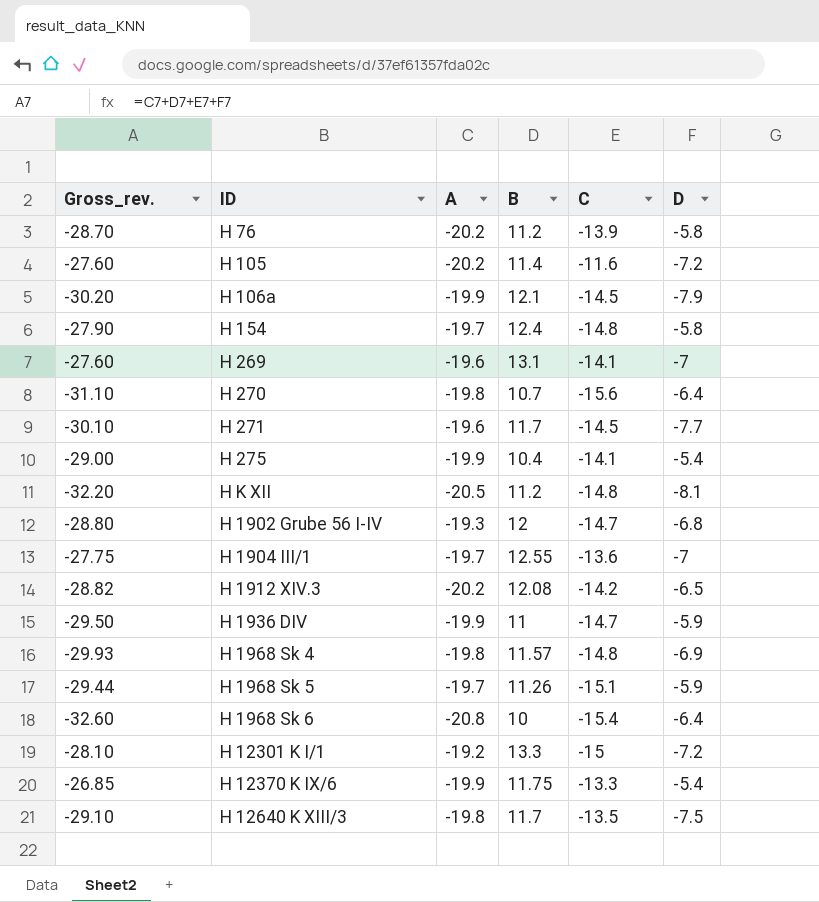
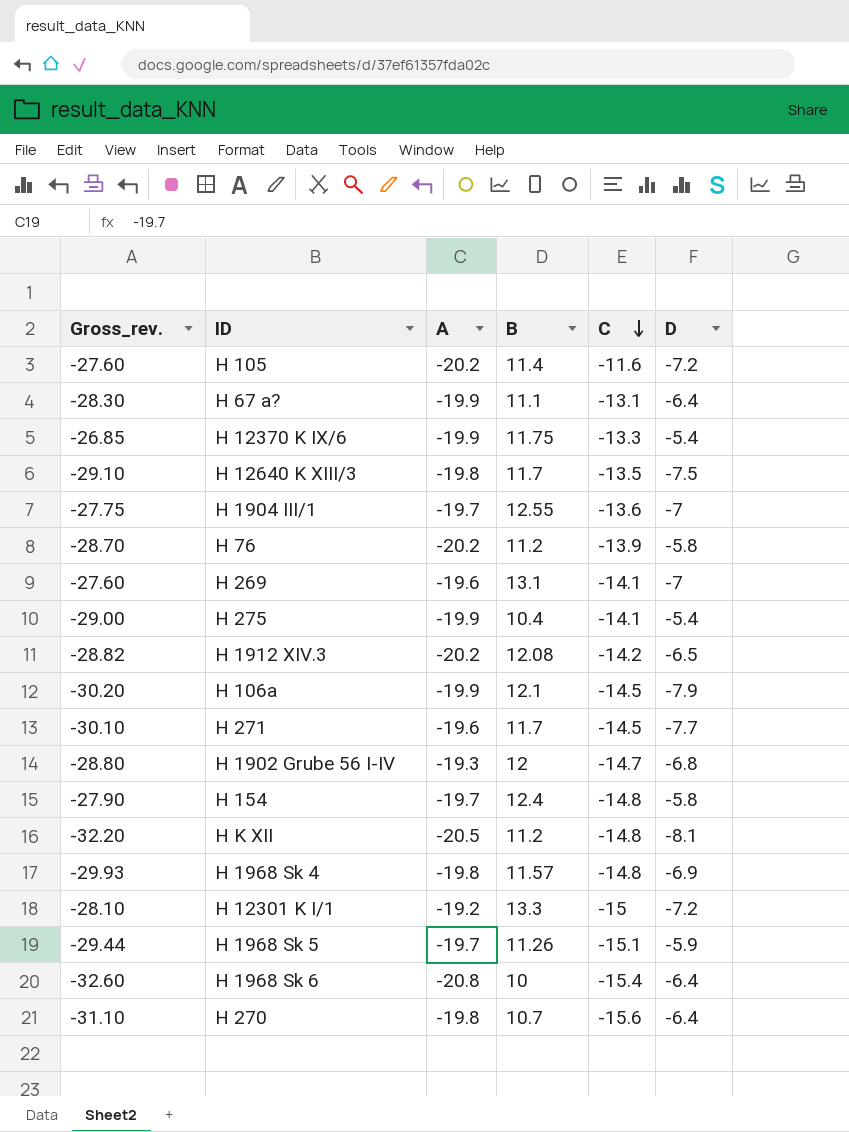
row order: none -> C descending
row H 1936 DIV: -29.50 | -19.9 | 11 | -14.7 | -5.9 -> none
row H 67 a?: none -> -28.30 | -19.9 | 11.1 | -13.1 | -6.4

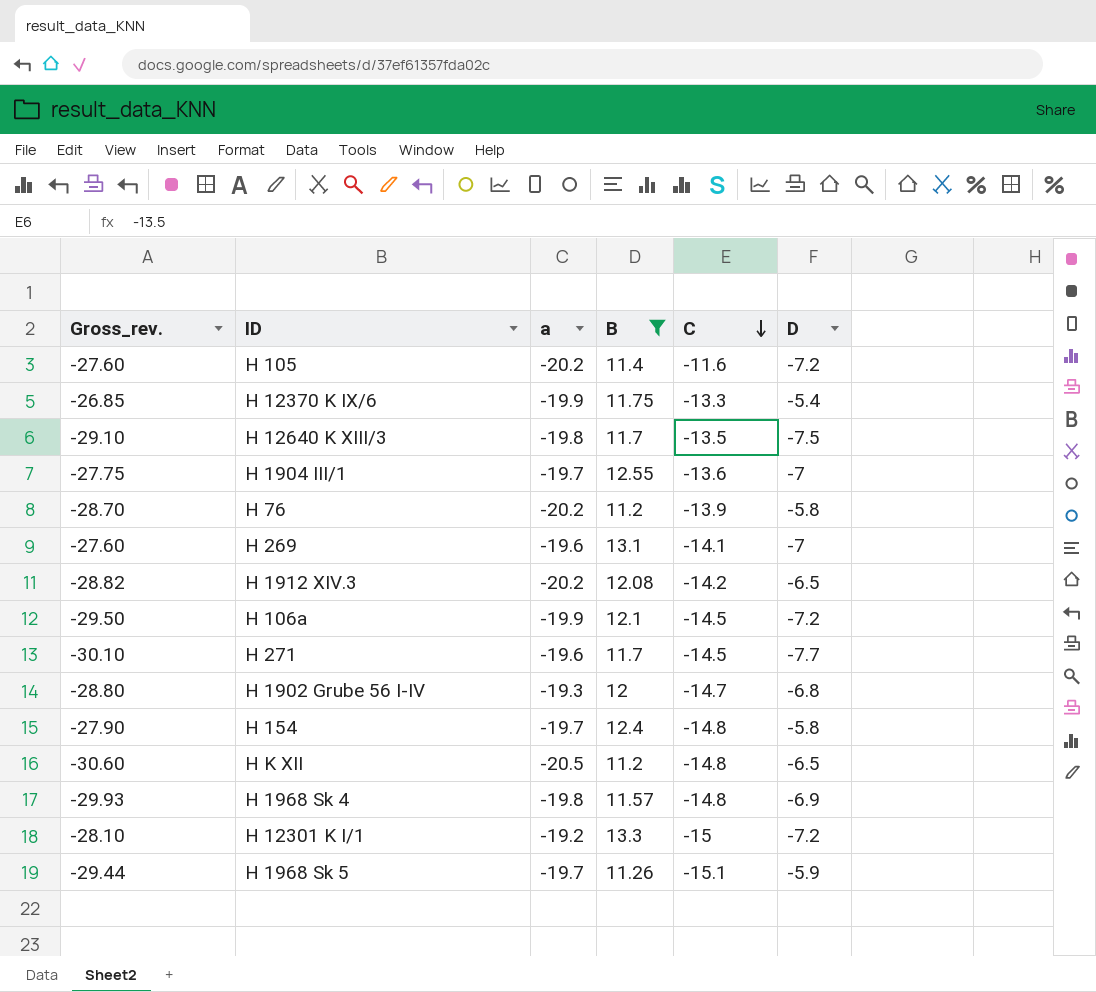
filter: none -> B >= 11.2
column name: A -> a
H 106a | Gross_rev.: -30.20 -> -29.50
H 106a | D: -7.9 -> -7.2
H K XII | Gross_rev.: -32.20 -> -30.60
H K XII | D: -8.1 -> -6.5

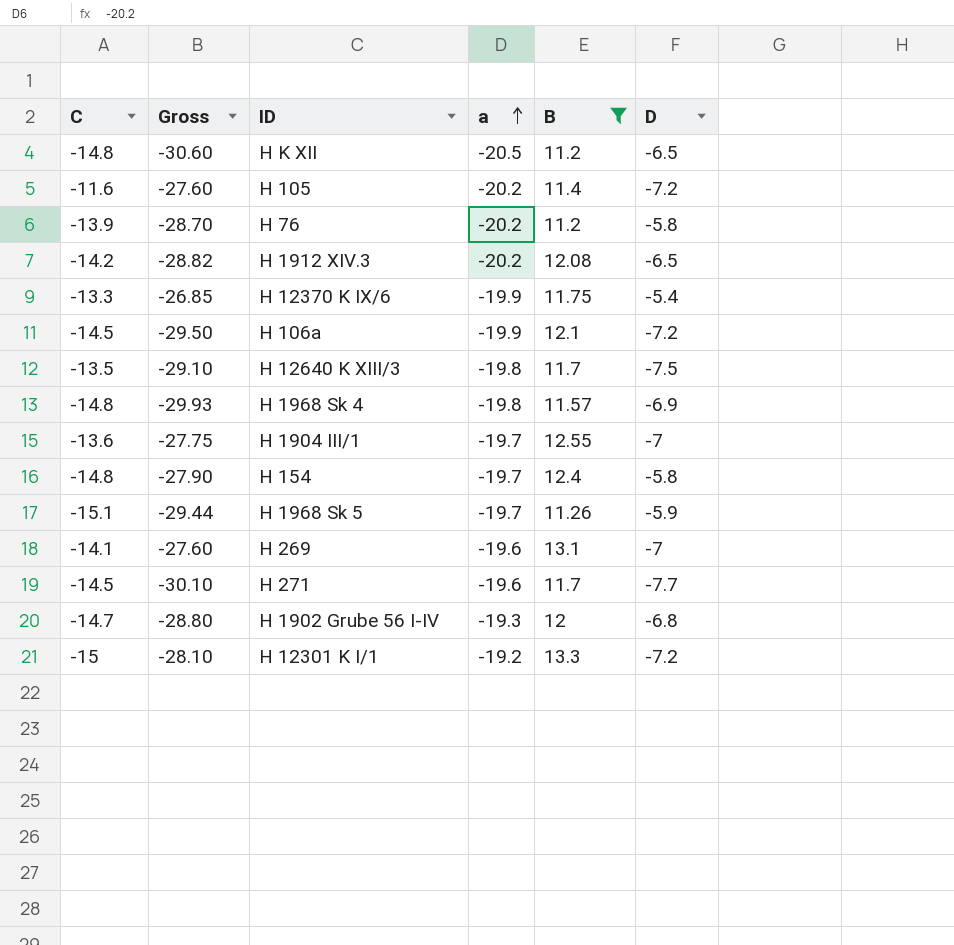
row order: C descending -> a ascending
column C | position: 5 -> 1
column name: Gross_rev. -> Gross

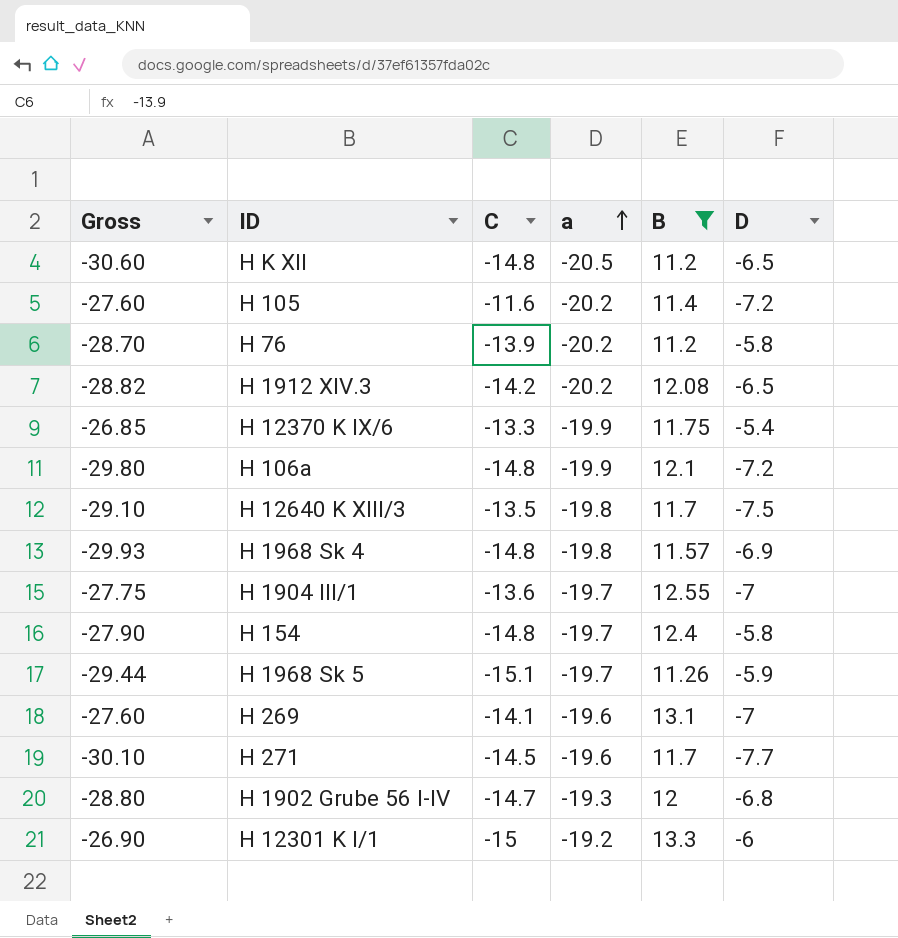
column C | position: 1 -> 3
H 106a | Gross: -29.50 -> -29.80
H 106a | C: -14.5 -> -14.8
H 12301 K I/1 | Gross: -28.10 -> -26.90
H 12301 K I/1 | D: -7.2 -> -6

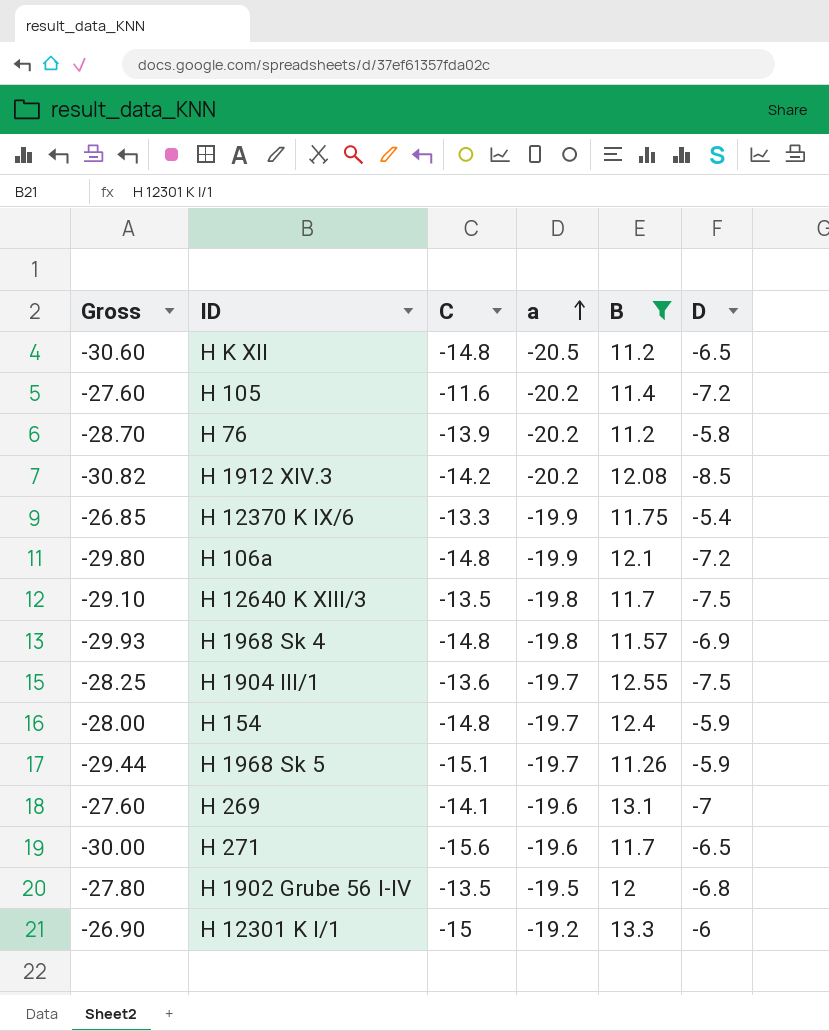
H 1912 XIV.3 | Gross: -28.82 -> -30.82
H 1912 XIV.3 | D: -6.5 -> -8.5
H 1904 III/1 | Gross: -27.75 -> -28.25
H 1904 III/1 | D: -7 -> -7.5
H 154 | Gross: -27.90 -> -28.00
H 154 | D: -5.8 -> -5.9
H 271 | Gross: -30.10 -> -30.00
H 271 | C: -14.5 -> -15.6
H 271 | D: -7.7 -> -6.5
H 1902 Grube 56 I-IV | Gross: -28.80 -> -27.80
H 1902 Grube 56 I-IV | C: -14.7 -> -13.5
H 1902 Grube 56 I-IV | a: -19.3 -> -19.5

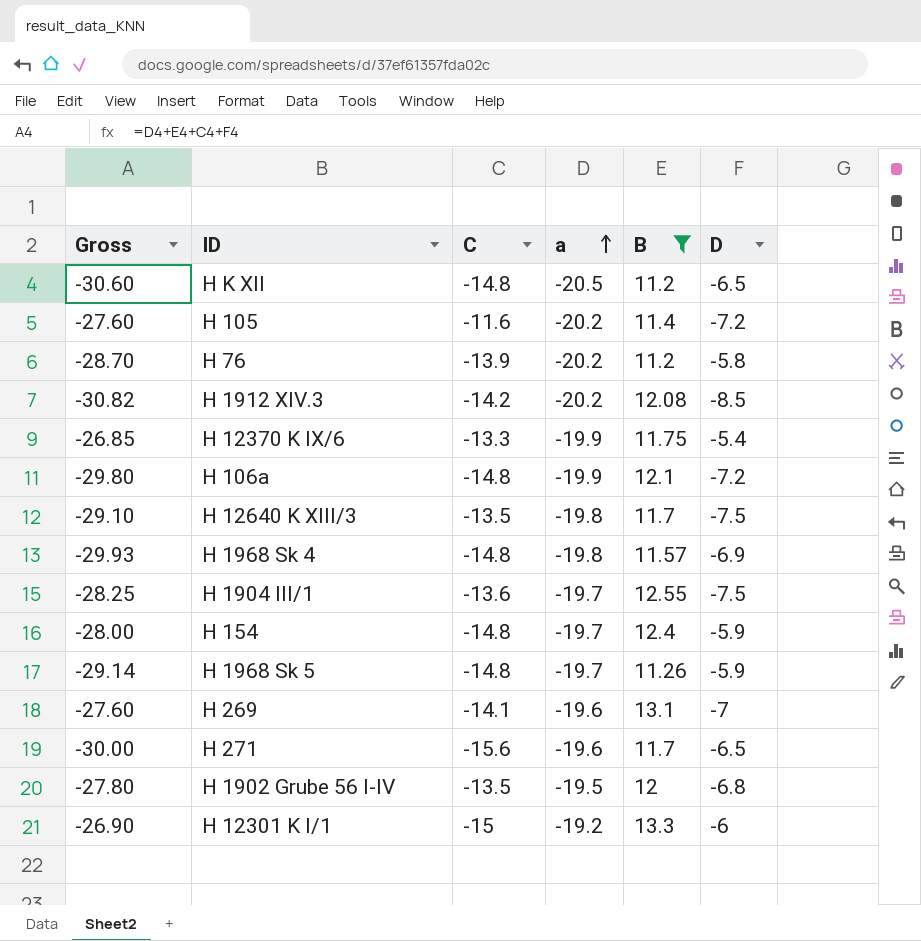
H 1968 Sk 5 | Gross: -29.44 -> -29.14
H 1968 Sk 5 | C: -15.1 -> -14.8

